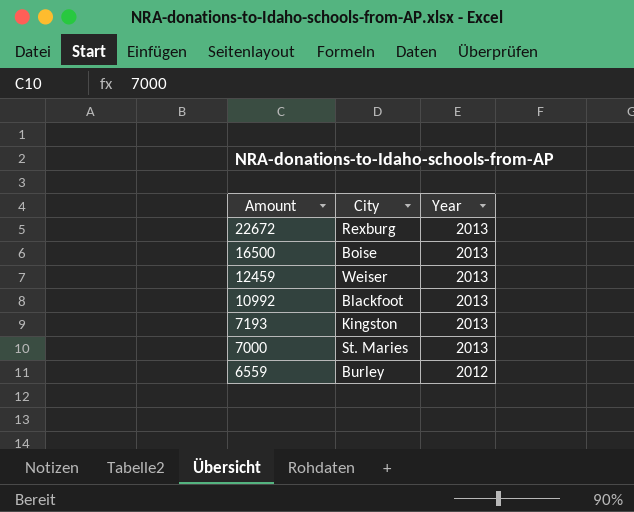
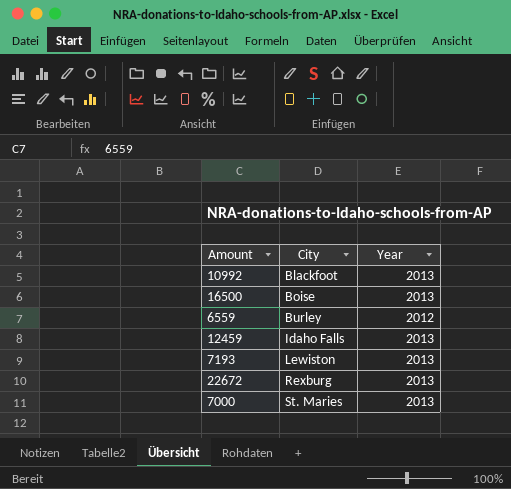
row order: Amount descending -> City ascending
12459 | City: Weiser -> Idaho Falls
7193 | City: Kingston -> Lewiston

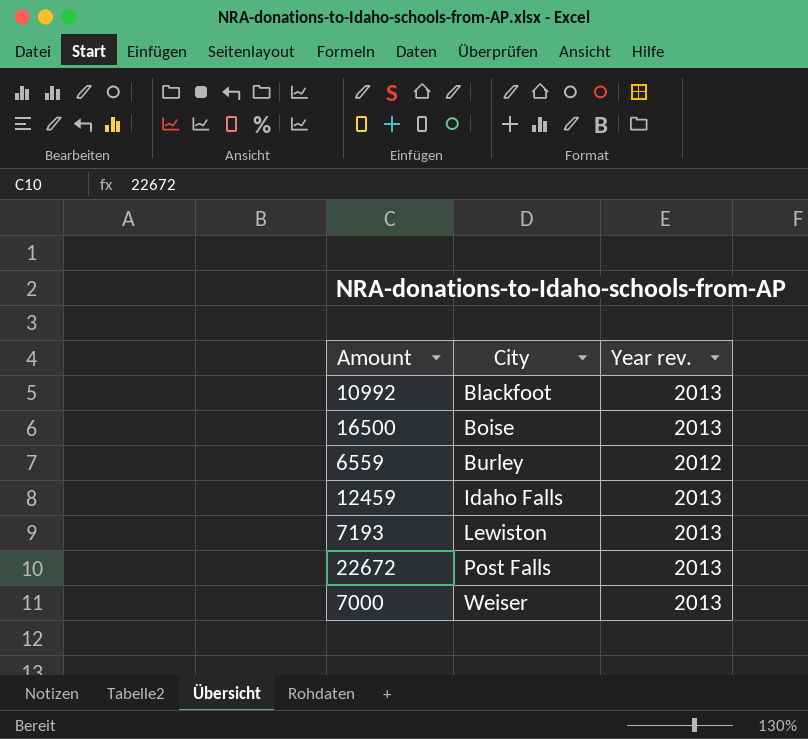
column name: Year -> Year rev.
22672 | City: Rexburg -> Post Falls
7000 | City: St. Maries -> Weiser

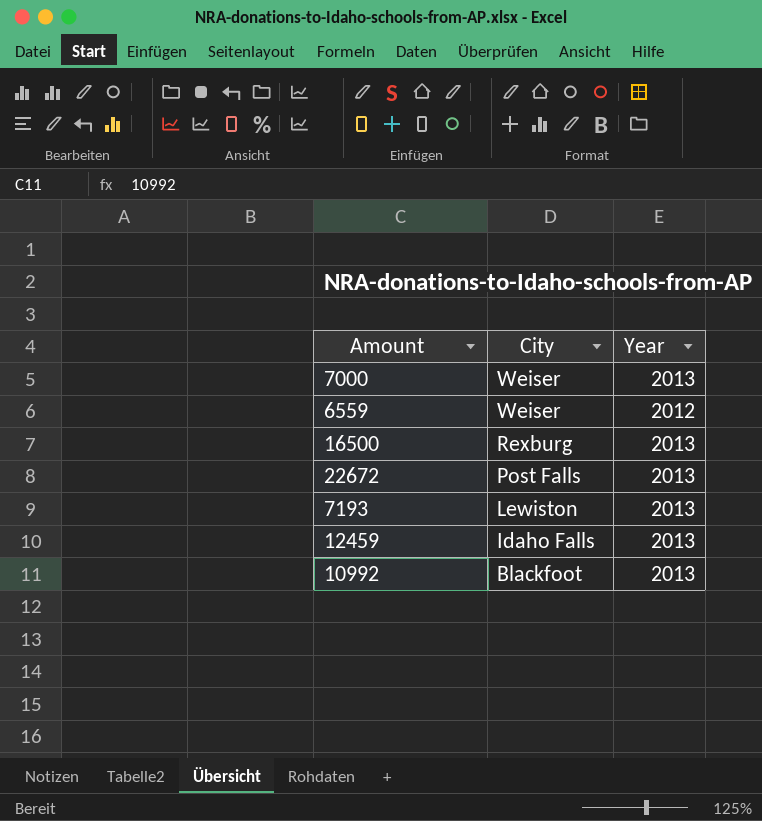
row order: City ascending -> City descending
column name: Year rev. -> Year
6559 | City: Burley -> Weiser
16500 | City: Boise -> Rexburg

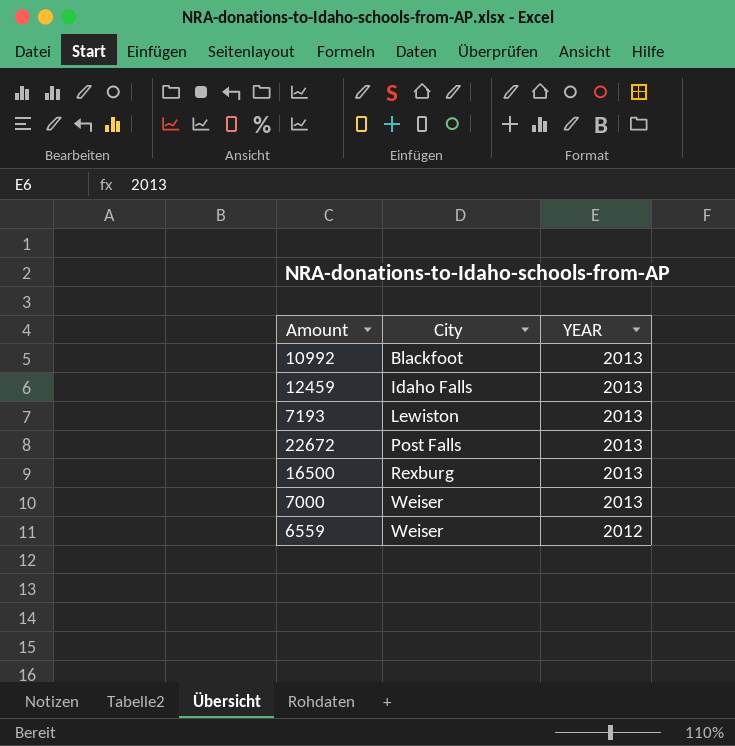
row order: City descending -> City ascending
column name: Year -> YEAR

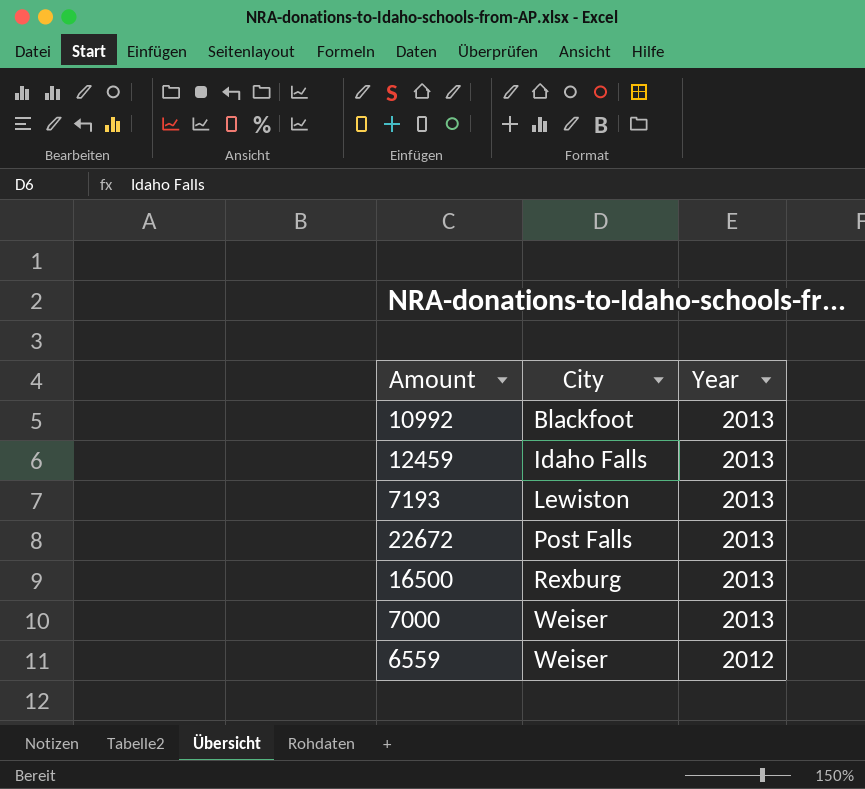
column name: YEAR -> Year

